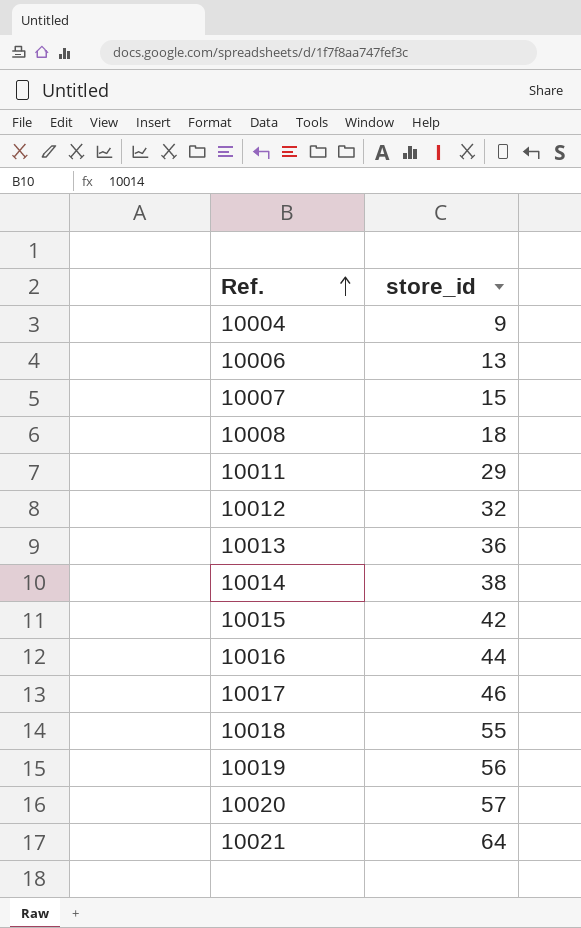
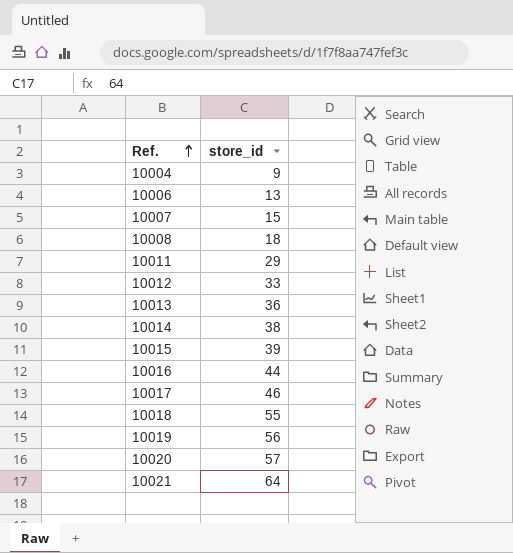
10012 | store_id: 32 -> 33
10015 | store_id: 42 -> 39

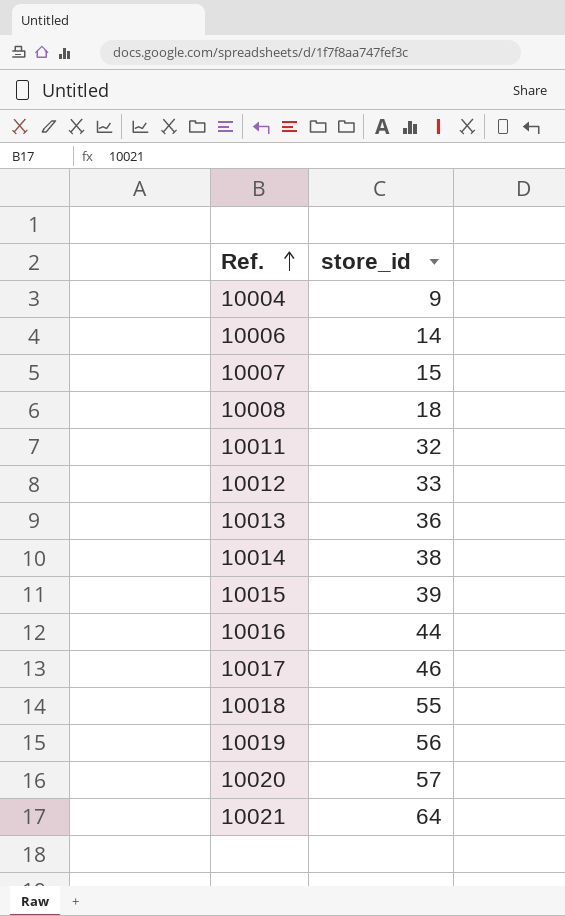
10006 | store_id: 13 -> 14
10011 | store_id: 29 -> 32

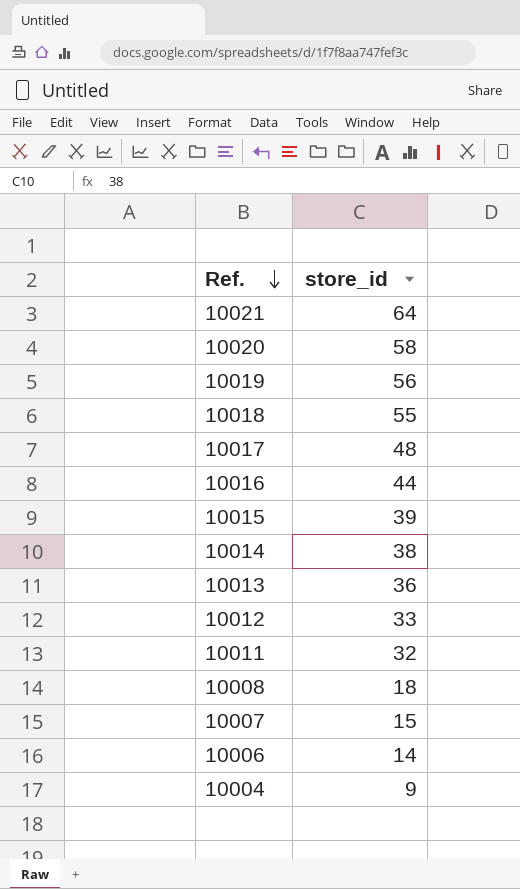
row order: Ref. ascending -> Ref. descending
10020 | store_id: 57 -> 58
10017 | store_id: 46 -> 48

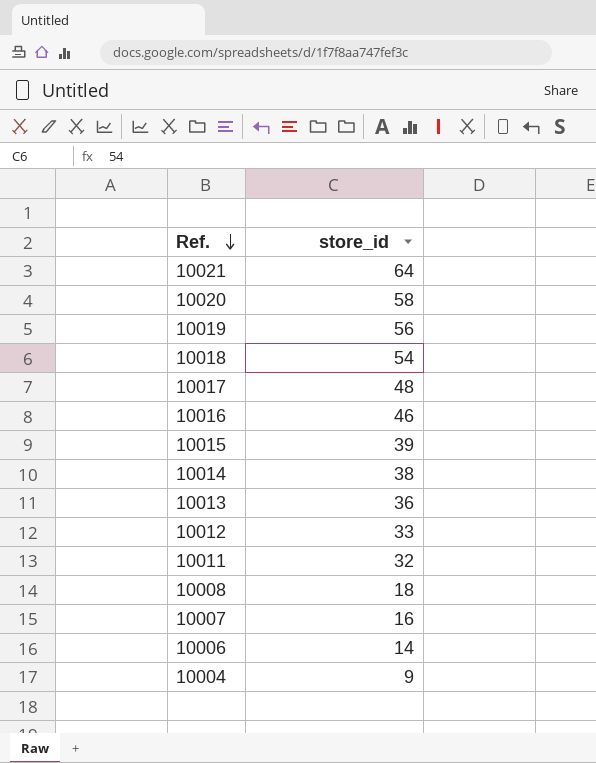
10018 | store_id: 55 -> 54
10016 | store_id: 44 -> 46
10007 | store_id: 15 -> 16

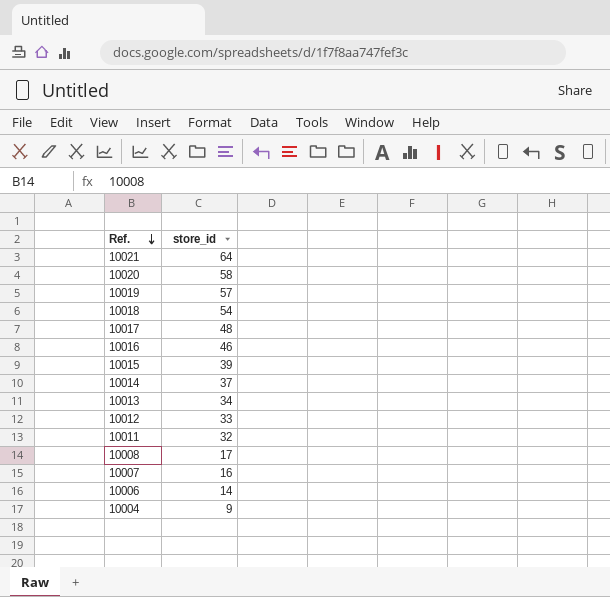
10019 | store_id: 56 -> 57
10014 | store_id: 38 -> 37
10013 | store_id: 36 -> 34
10008 | store_id: 18 -> 17

